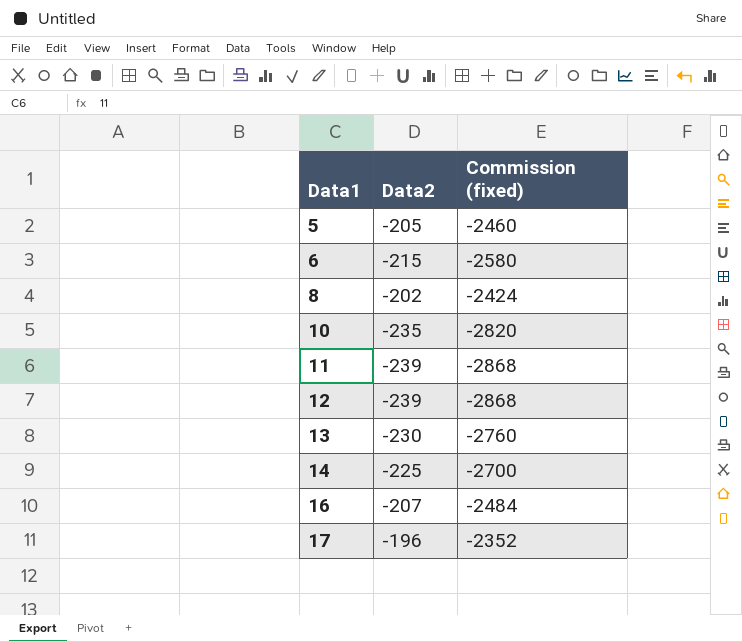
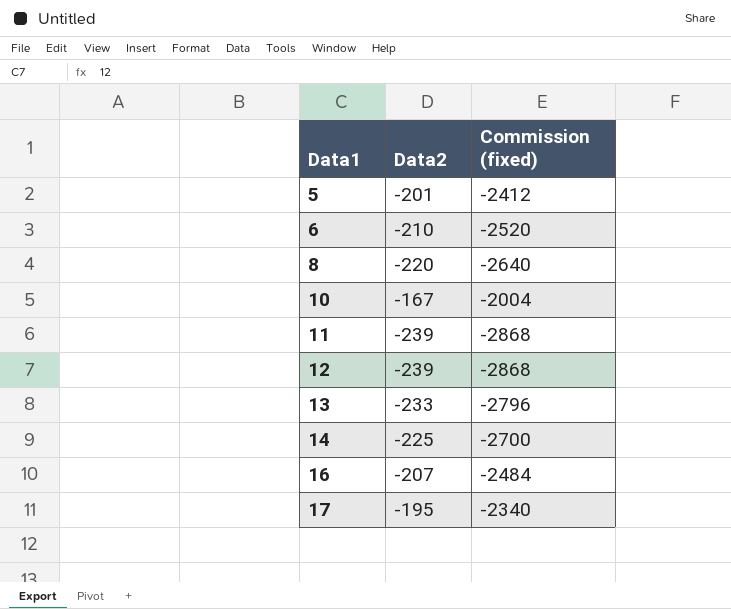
5 | Data2: -205 -> -201
5 | Commission (fixed): -2460 -> -2412
6 | Data2: -215 -> -210
6 | Commission (fixed): -2580 -> -2520
8 | Data2: -202 -> -220
8 | Commission (fixed): -2424 -> -2640
10 | Data2: -235 -> -167
10 | Commission (fixed): -2820 -> -2004
13 | Data2: -230 -> -233
13 | Commission (fixed): -2760 -> -2796
17 | Data2: -196 -> -195
17 | Commission (fixed): -2352 -> -2340

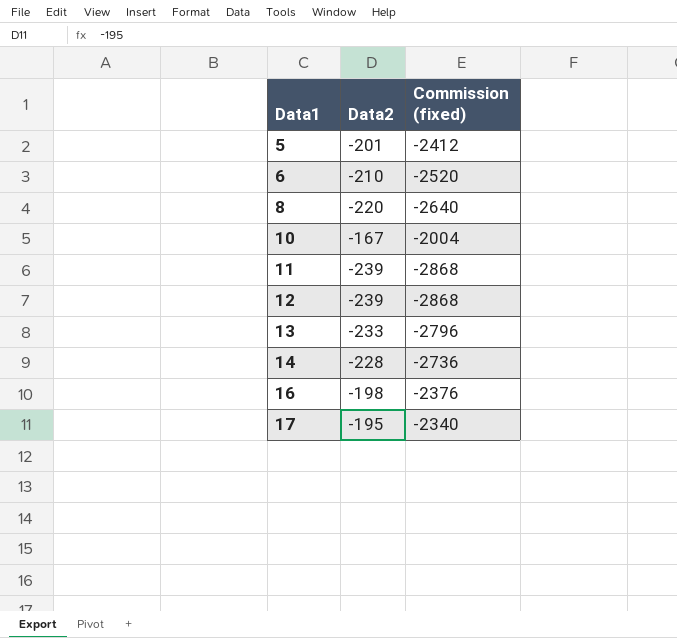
14 | Data2: -225 -> -228
14 | Commission (fixed): -2700 -> -2736
16 | Data2: -207 -> -198
16 | Commission (fixed): -2484 -> -2376

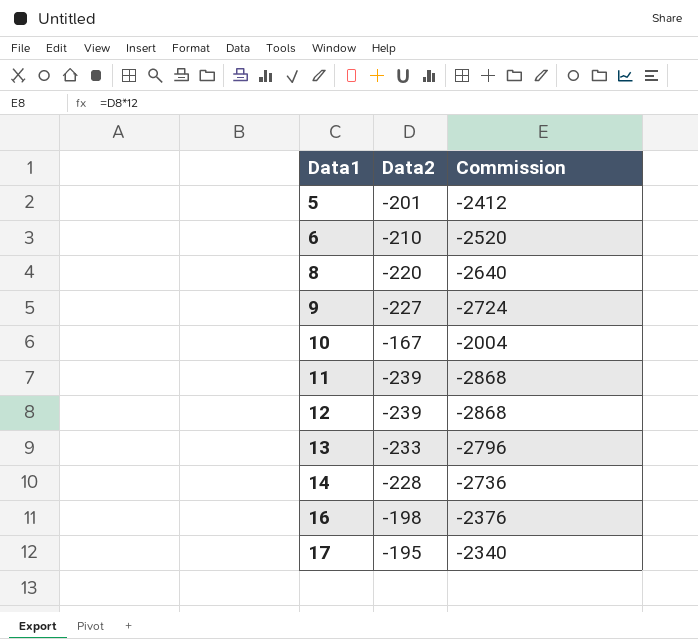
column name: Commission (fixed) -> Commission
row 9: none -> -227 | -2724

